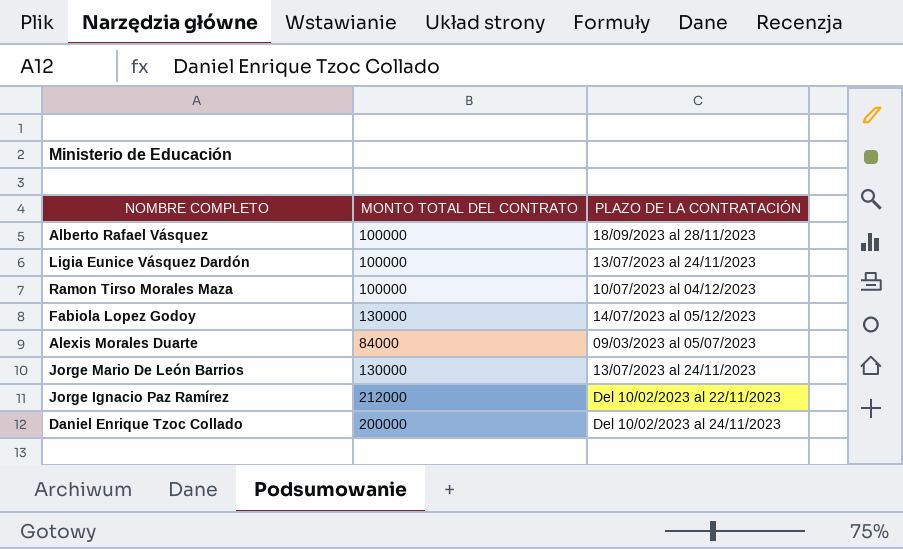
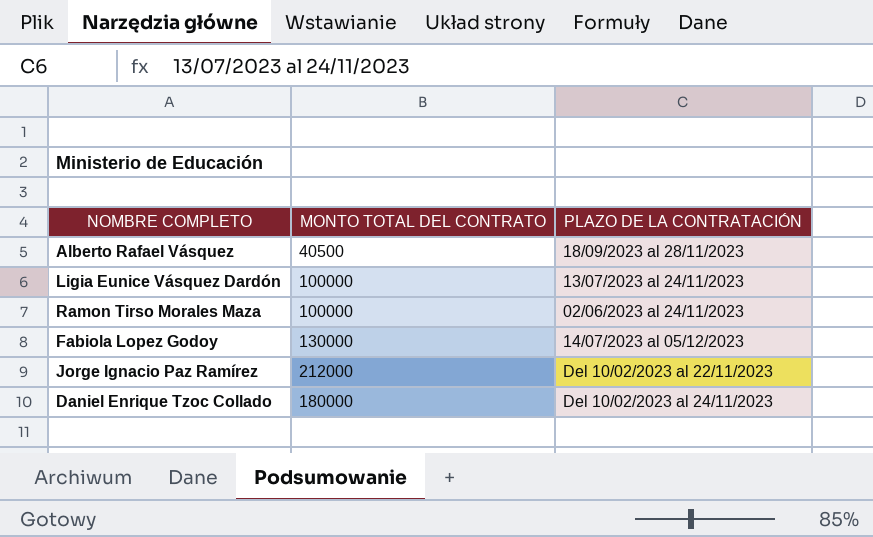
row Alexis Morales Duarte: 84000 | 09/03/2023 al 05/07/2023 -> none
row Jorge Mario De León Barrios: 130000 | 13/07/2023 al 24/11/2023 -> none
Alberto Rafael Vásquez | MONTO TOTAL DEL CONTRATO: 100000 -> 40500
Ramon Tirso Morales Maza | PLAZO DE LA CONTRATACIÓN: 10/07/2023 al 04/12/2023 -> 02/06/2023 al 24/11/2023
Daniel Enrique Tzoc Collado | MONTO TOTAL DEL CONTRATO: 200000 -> 180000

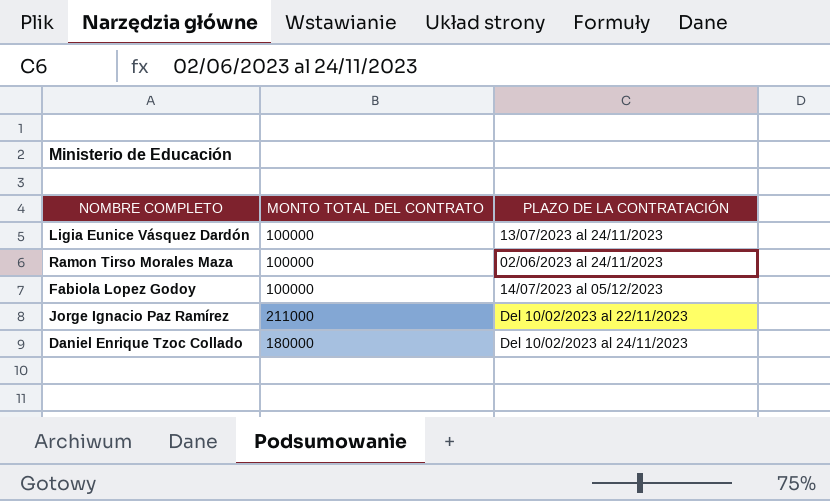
row Alberto Rafael Vásquez: 40500 | 18/09/2023 al 28/11/2023 -> none
Fabiola Lopez Godoy | MONTO TOTAL DEL CONTRATO: 130000 -> 100000
Jorge Ignacio Paz Ramírez | MONTO TOTAL DEL CONTRATO: 212000 -> 211000

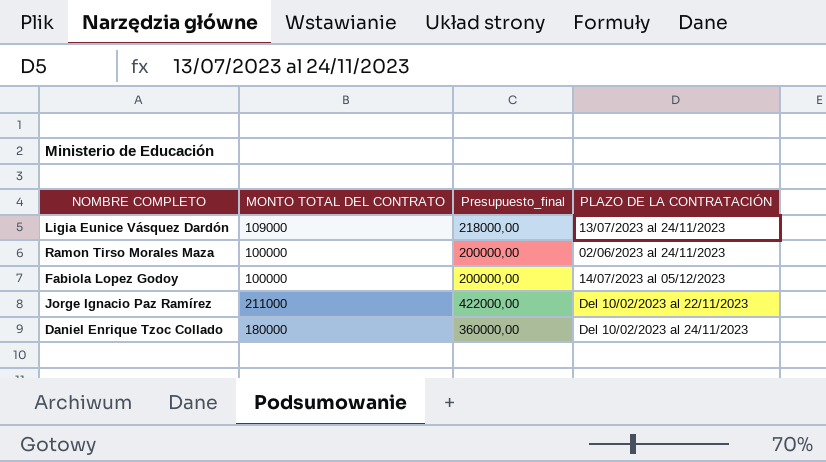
column Presupuesto_final | formula: none -> [MONTO TOTAL DEL CONTRATO] * 2
Ligia Eunice Vásquez Dardón | MONTO TOTAL DEL CONTRATO: 100000 -> 109000

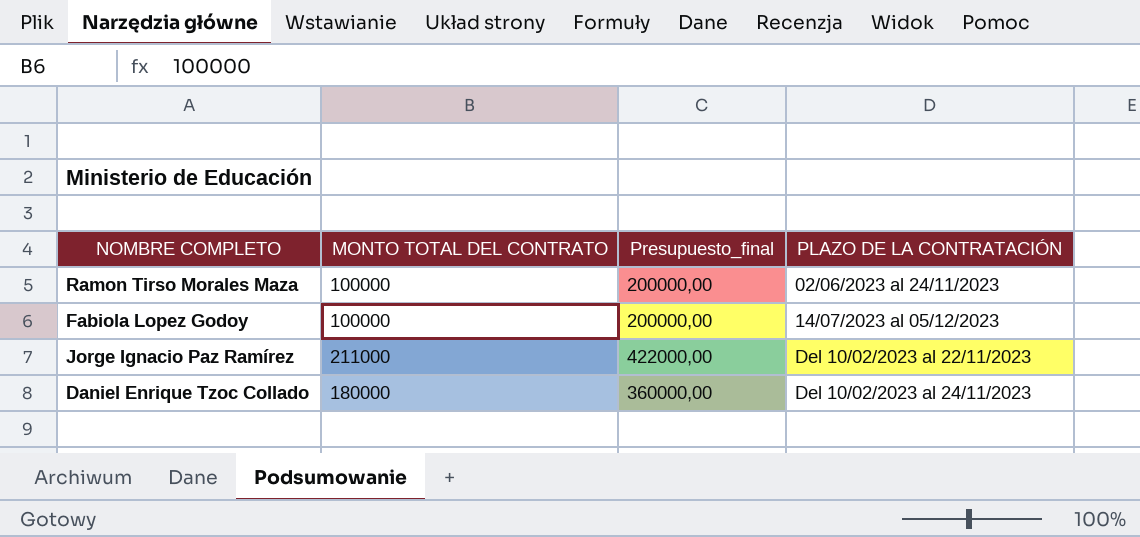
row Ligia Eunice Vásquez Dardón: 109000 | 218000,00 | 13/07/2023 al 24/11/2023 -> none

